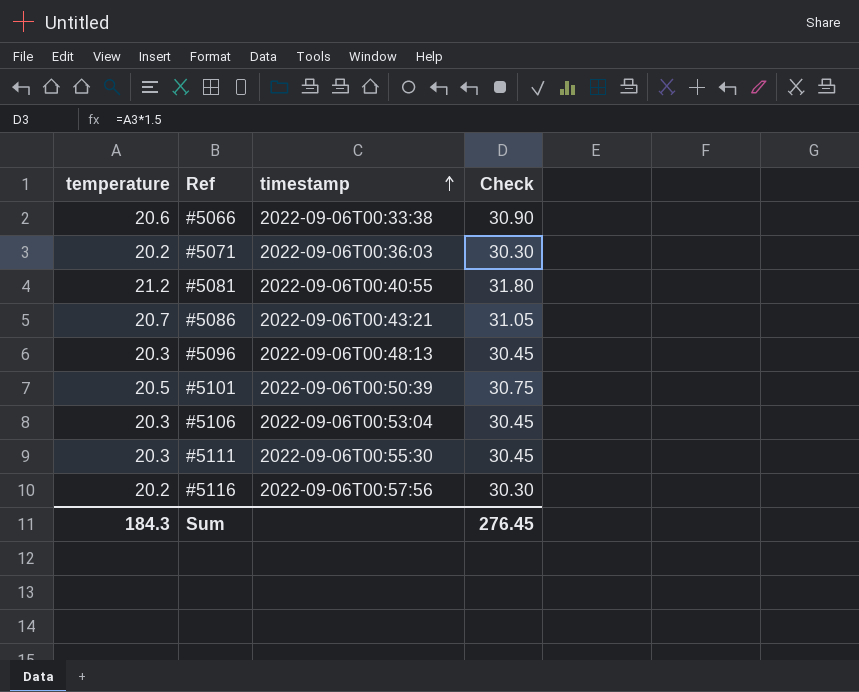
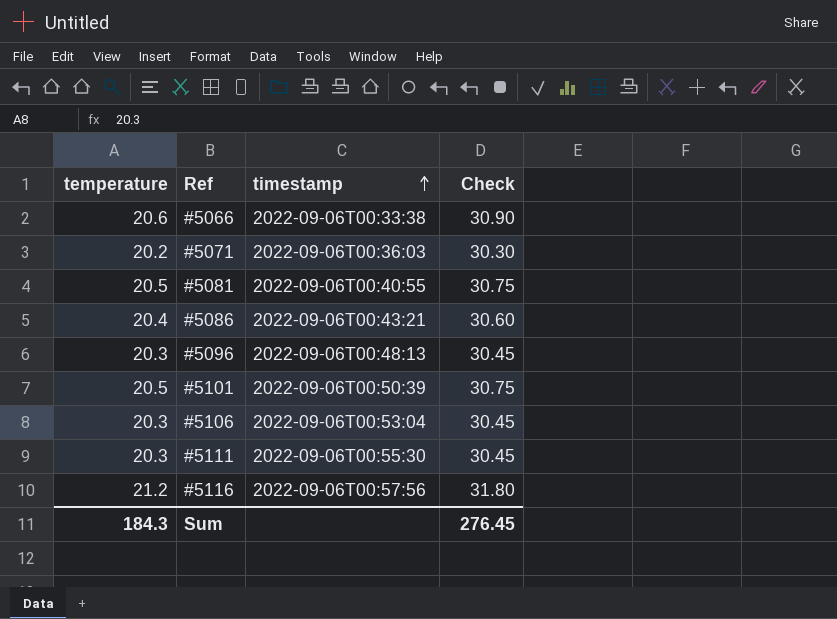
#5081 | temperature: 21.2 -> 20.5
#5081 | Check: 31.80 -> 30.75
#5086 | temperature: 20.7 -> 20.4
#5086 | Check: 31.05 -> 30.60
#5116 | temperature: 20.2 -> 21.2
#5116 | Check: 30.30 -> 31.80

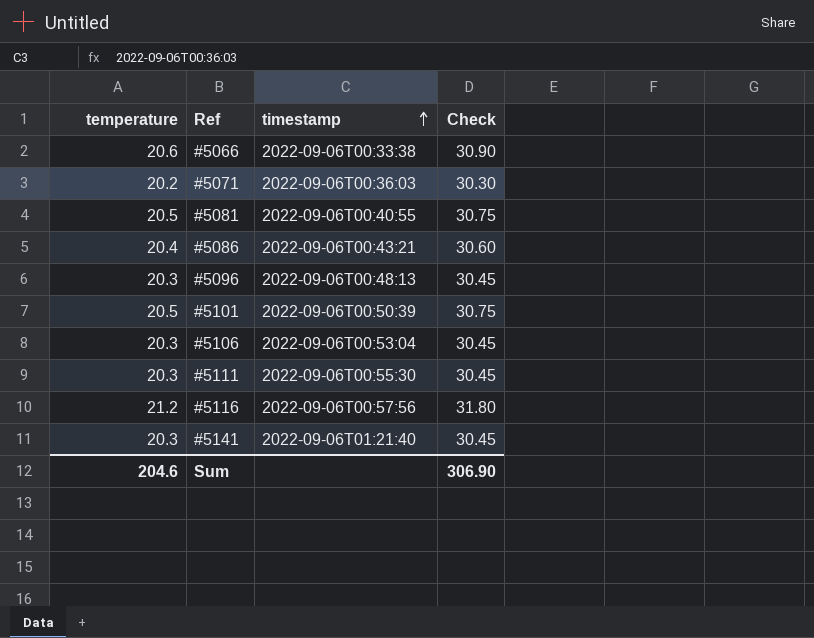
row #5141: none -> 20.3 | 2022-09-06T01:21:40 | 30.45
Sum | temperature: 184.3 -> 204.6
Sum | Check: 276.45 -> 306.90

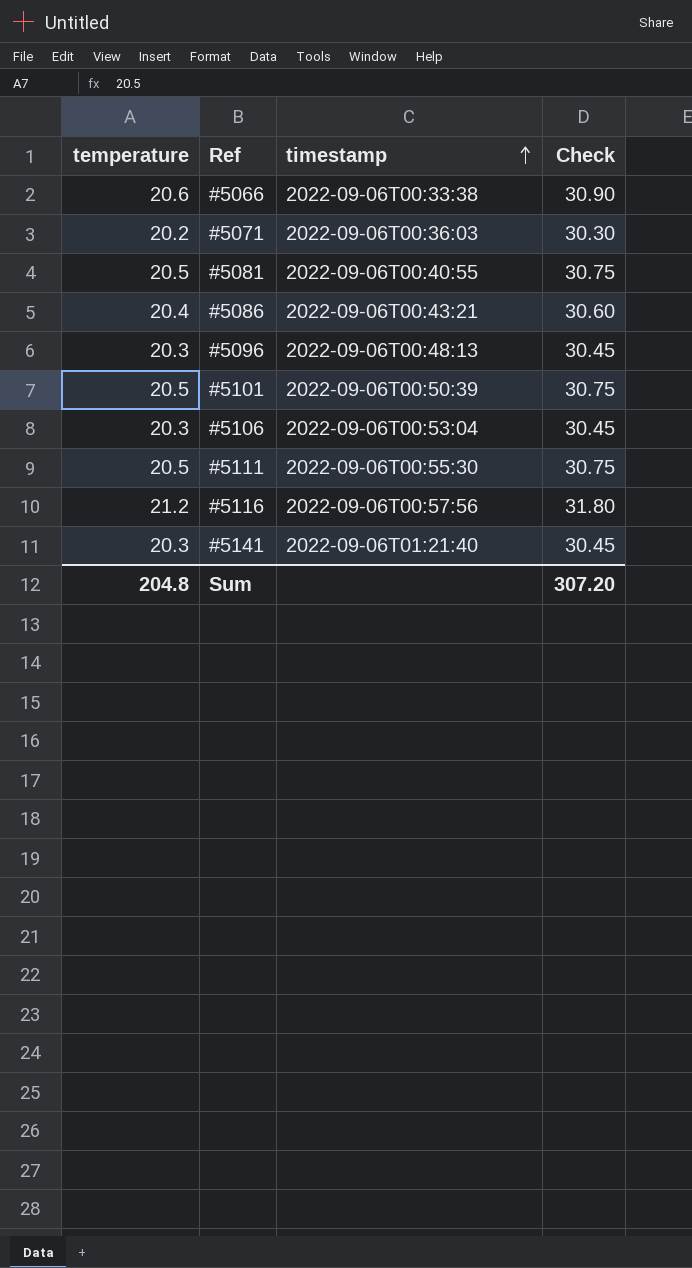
#5111 | temperature: 20.3 -> 20.5
#5111 | Check: 30.45 -> 30.75
Sum | temperature: 204.6 -> 204.8
Sum | Check: 306.90 -> 307.20

